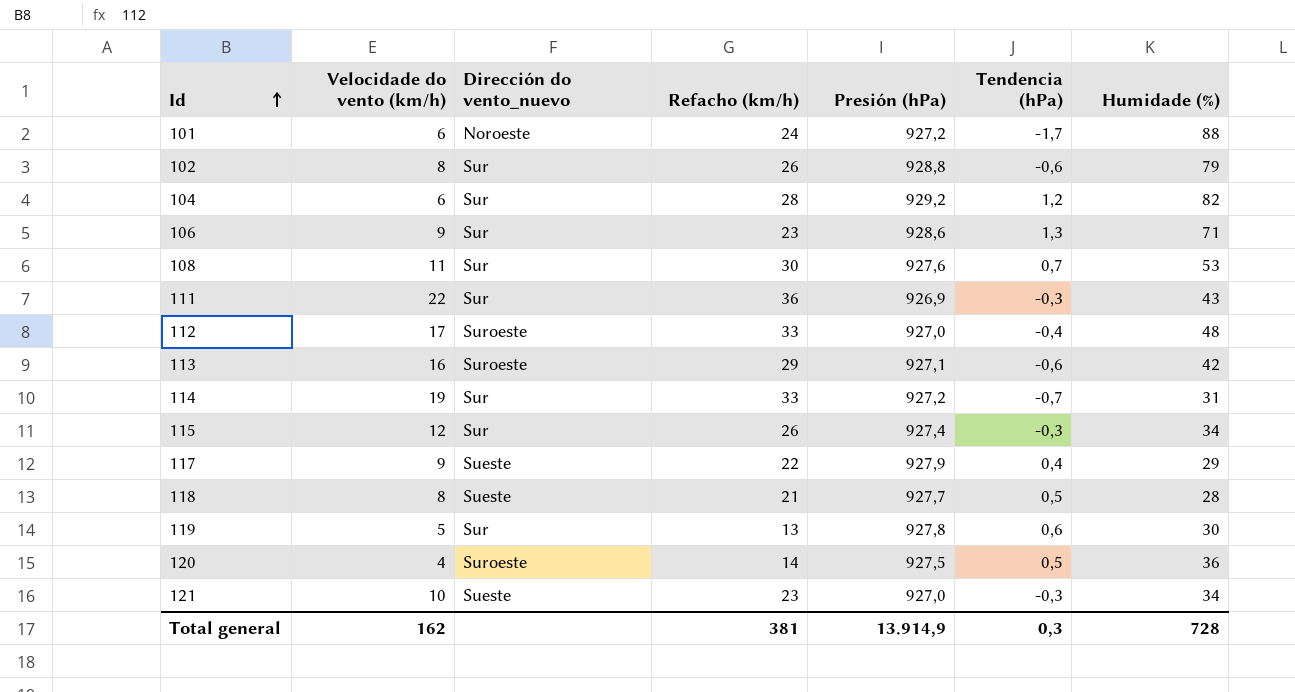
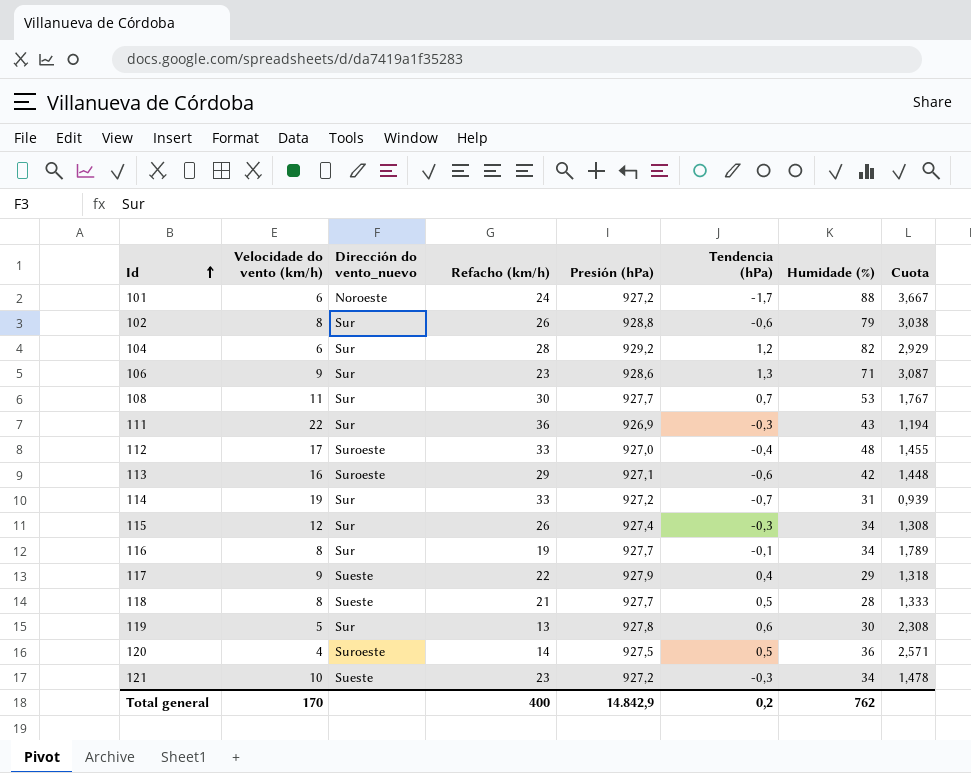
column Cuota | formula: none -> [Humidade (%)] / [Refacho (km/h)]
108 | Presión (hPa): 927,6 -> 927,7
row 116: none -> 8 | Sur | 19 | 927,7 | -0,1 | 34 | 1,789
121 | Presión (hPa): 927,0 -> 927,2
Total general | Velocidade do vento (km/h): 162 -> 170
Total general | Refacho (km/h): 381 -> 400
Total general | Presión (hPa): 13.914,9 -> 14.842,9
Total general | Tendencia (hPa): 0,3 -> 0,2
Total general | Humidade (%): 728 -> 762

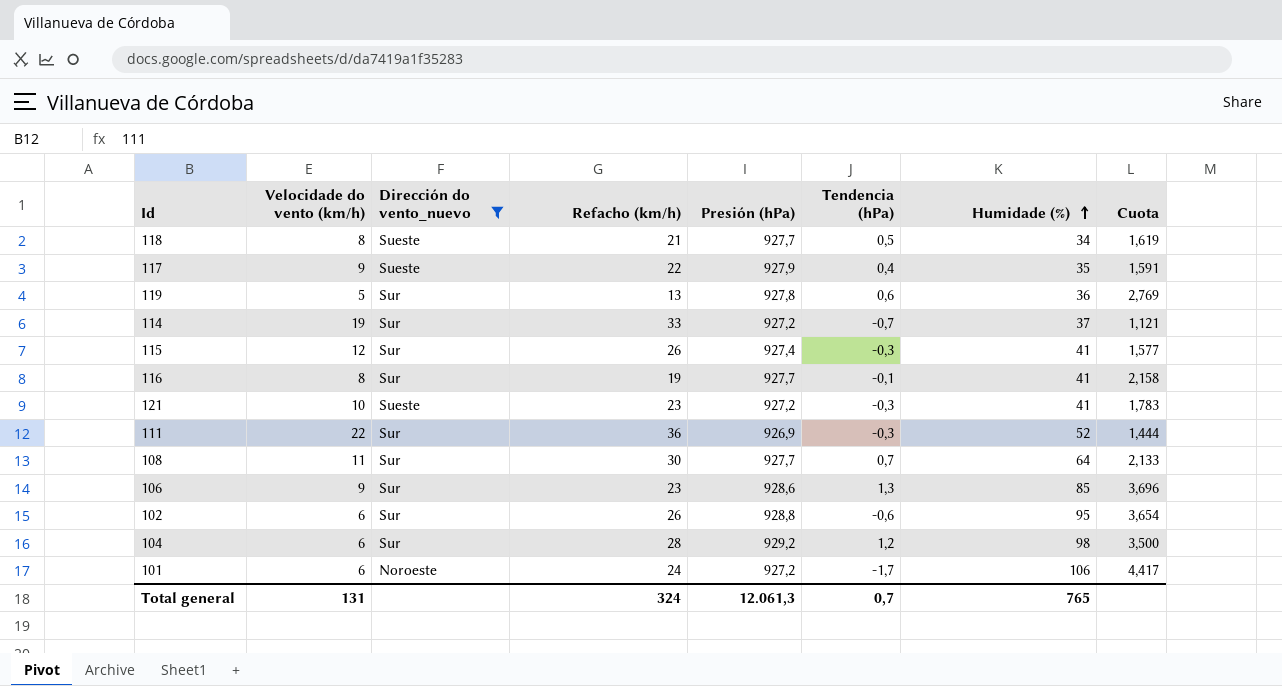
filter: none -> Dirección do vento_nuevo != Suroeste
row order: Id ascending -> Humidade (%) ascending
118 | Humidade (%): 28 -> 34
118 | Cuota: 1,333 -> 1,619
117 | Humidade (%): 29 -> 35
117 | Cuota: 1,318 -> 1,591
119 | Humidade (%): 30 -> 36
119 | Cuota: 2,308 -> 2,769
114 | Humidade (%): 31 -> 37
114 | Cuota: 0,939 -> 1,121
115 | Humidade (%): 34 -> 41
115 | Cuota: 1,308 -> 1,577
116 | Humidade (%): 34 -> 41
116 | Cuota: 1,789 -> 2,158
121 | Humidade (%): 34 -> 41
121 | Cuota: 1,478 -> 1,783
111 | Humidade (%): 43 -> 52
111 | Cuota: 1,194 -> 1,444
108 | Humidade (%): 53 -> 64
108 | Cuota: 1,767 -> 2,133
106 | Humidade (%): 71 -> 85
106 | Cuota: 3,087 -> 3,696
102 | Velocidade do vento (km/h): 8 -> 6
102 | Humidade (%): 79 -> 95
102 | Cuota: 3,038 -> 3,654
104 | Humidade (%): 82 -> 98
104 | Cuota: 2,929 -> 3,500
101 | Humidade (%): 88 -> 106
101 | Cuota: 3,667 -> 4,417
Total general | Velocidade do vento (km/h): 170 -> 131
Total general | Refacho (km/h): 400 -> 324
Total general | Presión (hPa): 14.842,9 -> 12.061,3
Total general | Tendencia (hPa): 0,2 -> 0,7
Total general | Humidade (%): 762 -> 765

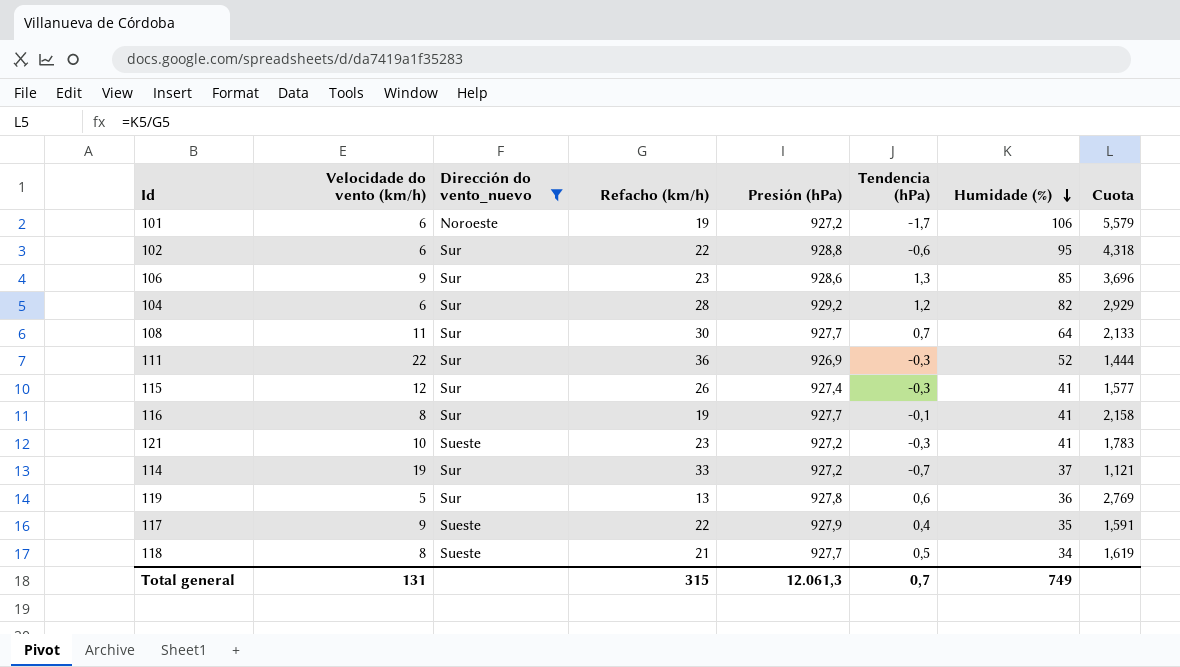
row order: Humidade (%) ascending -> Humidade (%) descending
101 | Refacho (km/h): 24 -> 19
101 | Cuota: 4,417 -> 5,579
102 | Refacho (km/h): 26 -> 22
102 | Cuota: 3,654 -> 4,318
104 | Humidade (%): 98 -> 82
104 | Cuota: 3,500 -> 2,929
Total general | Refacho (km/h): 324 -> 315
Total general | Humidade (%): 765 -> 749

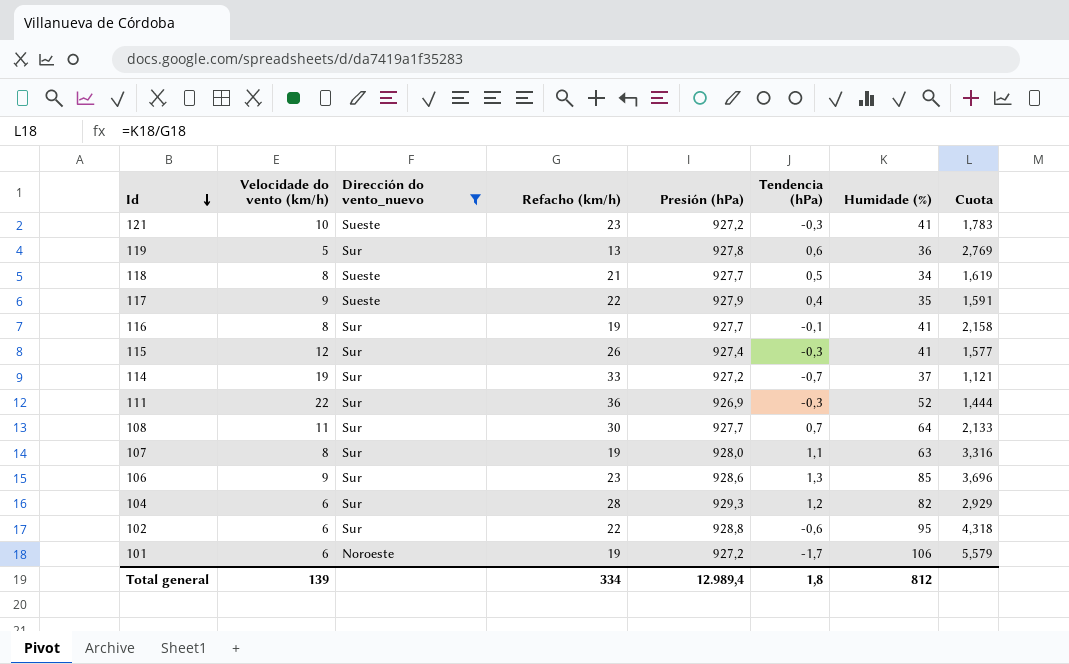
row order: Humidade (%) descending -> Id descending
row 107: none -> 8 | Sur | 19 | 928,0 | 1,1 | 63 | 3,316
104 | Presión (hPa): 929,2 -> 929,3
Total general | Velocidade do vento (km/h): 131 -> 139
Total general | Refacho (km/h): 315 -> 334
Total general | Presión (hPa): 12.061,3 -> 12.989,4
Total general | Tendencia (hPa): 0,7 -> 1,8
Total general | Humidade (%): 749 -> 812

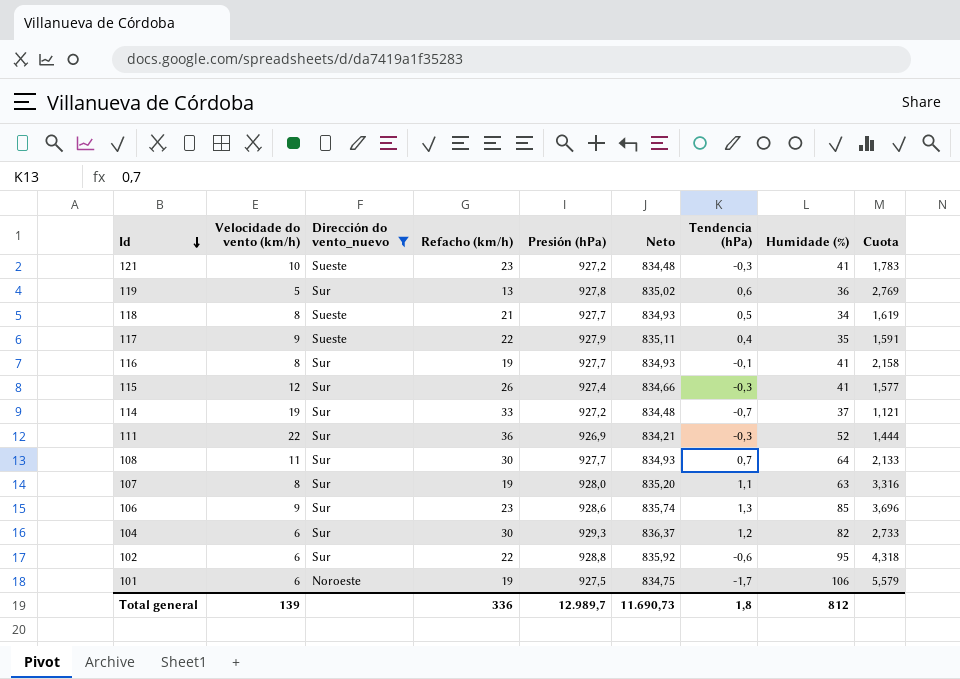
column Neto | formula: none -> [Presión (hPa)] * 0,9
104 | Refacho (km/h): 28 -> 30
104 | Cuota: 2,929 -> 2,733
101 | Presión (hPa): 927,2 -> 927,5
Total general | Refacho (km/h): 334 -> 336
Total general | Presión (hPa): 12.989,4 -> 12.989,7

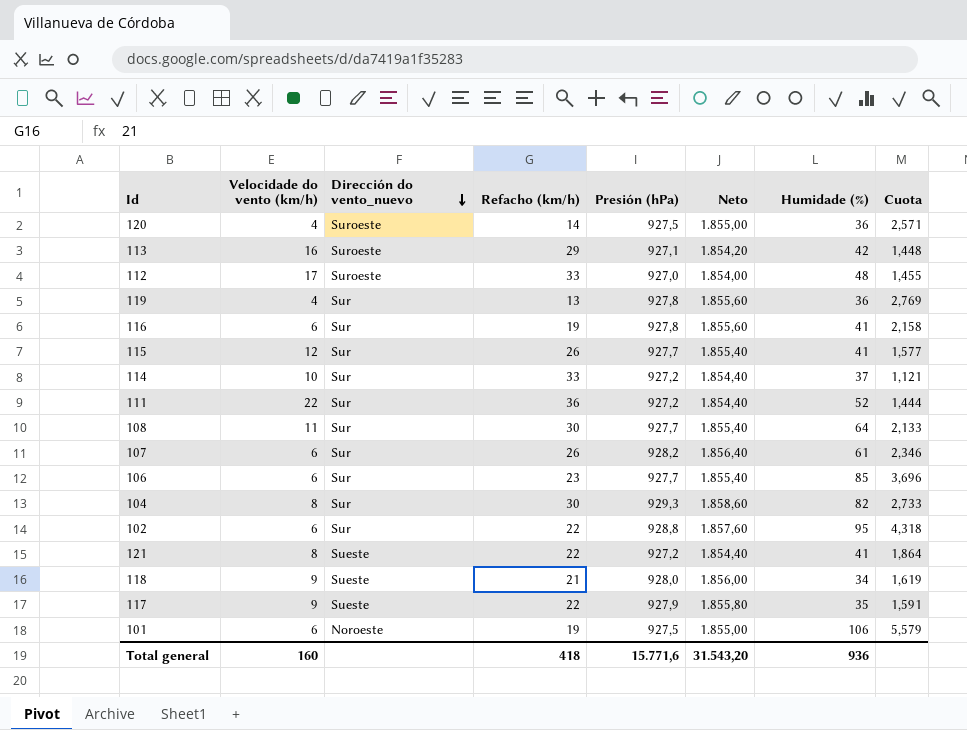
filter: Dirección do vento_nuevo != Suroeste -> none
row order: Id descending -> Dirección do vento_nuevo descending
column Tendencia (hPa) | position: 7 -> none
column Neto | formula: [Presión (hPa)] * 0,9 -> [Presión (hPa)] * 2
119 | Velocidade do vento (km/h): 5 -> 4
116 | Velocidade do vento (km/h): 8 -> 6
116 | Presión (hPa): 927,7 -> 927,8
115 | Presión (hPa): 927,4 -> 927,7
114 | Velocidade do vento (km/h): 19 -> 10
111 | Presión (hPa): 926,9 -> 927,2
107 | Velocidade do vento (km/h): 8 -> 6
107 | Refacho (km/h): 19 -> 26
107 | Presión (hPa): 928,0 -> 928,2
107 | Humidade (%): 63 -> 61
107 | Cuota: 3,316 -> 2,346
106 | Velocidade do vento (km/h): 9 -> 6
106 | Presión (hPa): 928,6 -> 927,7
104 | Velocidade do vento (km/h): 6 -> 8
121 | Velocidade do vento (km/h): 10 -> 8
121 | Refacho (km/h): 23 -> 22
121 | Cuota: 1,783 -> 1,864
118 | Velocidade do vento (km/h): 8 -> 9
118 | Presión (hPa): 927,7 -> 928,0
Total general | Velocidade do vento (km/h): 139 -> 160
Total general | Refacho (km/h): 336 -> 418
Total general | Presión (hPa): 12.989,7 -> 15.771,6
Total general | Neto: 11.690,73 -> 31.543,20
Total general | Humidade (%): 812 -> 936

